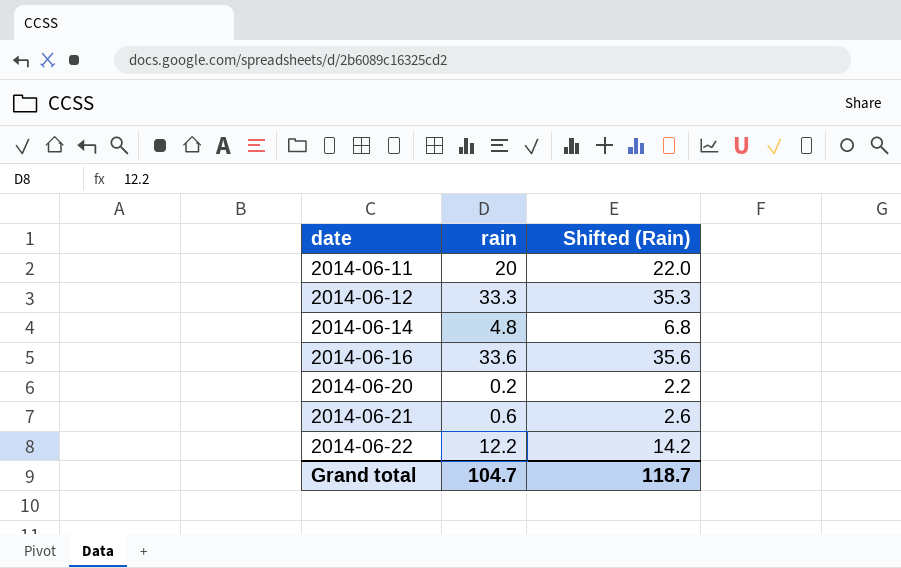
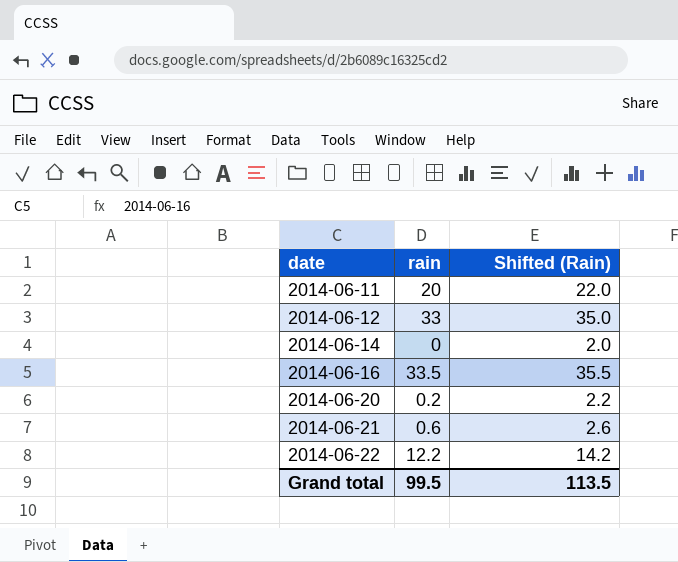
2014-06-12 | rain: 33.3 -> 33
2014-06-12 | Shifted (Rain): 35.3 -> 35.0
2014-06-14 | rain: 4.8 -> 0
2014-06-14 | Shifted (Rain): 6.8 -> 2.0
2014-06-16 | rain: 33.6 -> 33.5
2014-06-16 | Shifted (Rain): 35.6 -> 35.5
Grand total | rain: 104.7 -> 99.5
Grand total | Shifted (Rain): 118.7 -> 113.5

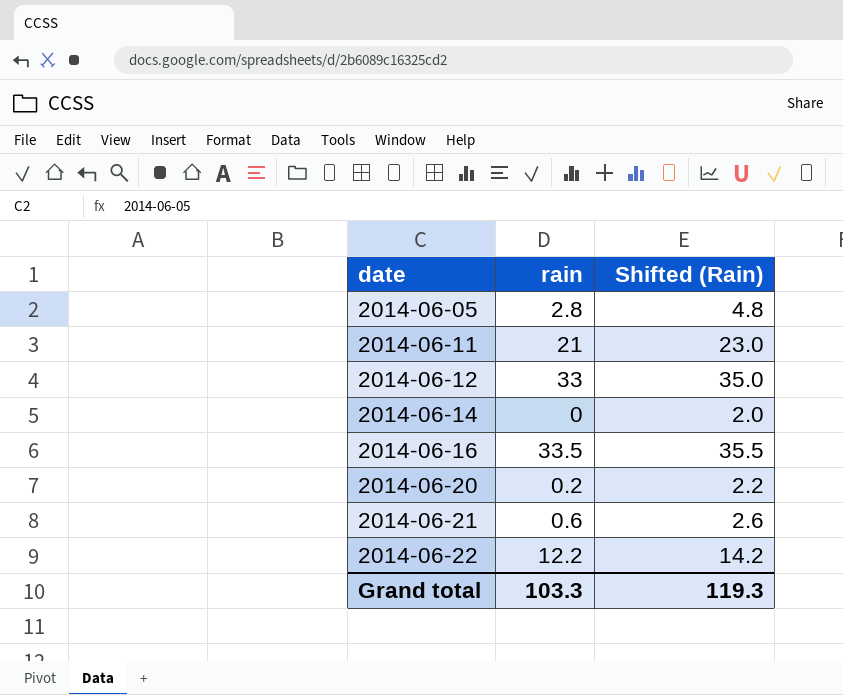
row 2014-06-05: none -> 2.8 | 4.8
2014-06-11 | rain: 20 -> 21
2014-06-11 | Shifted (Rain): 22.0 -> 23.0
Grand total | rain: 99.5 -> 103.3
Grand total | Shifted (Rain): 113.5 -> 119.3

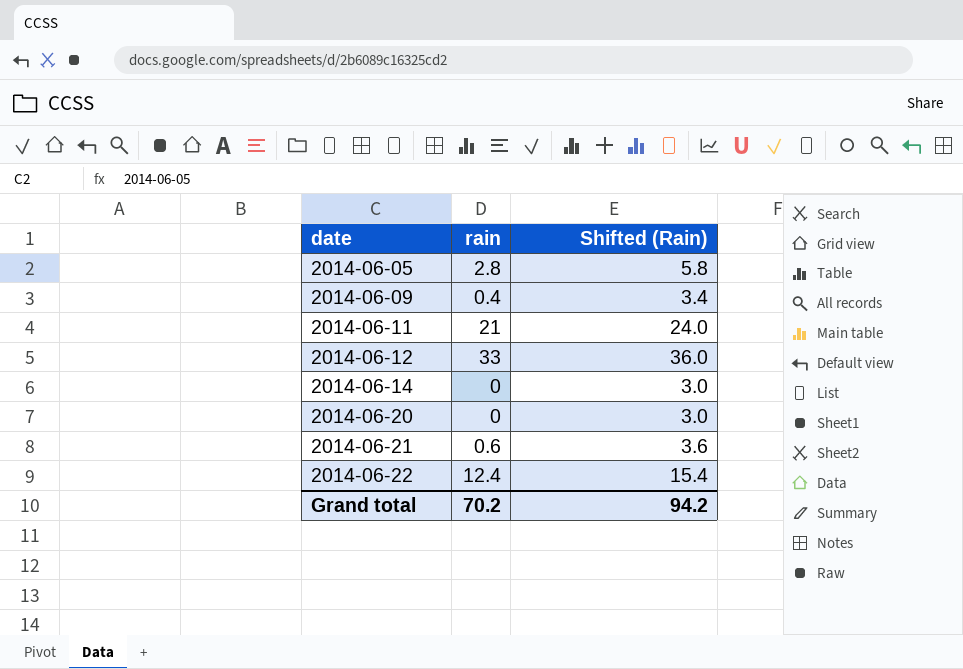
column Shifted (Rain) | formula: [rain] + 2 -> [rain] + 3
row 2014-06-16: 33.5 | 35.5 -> none
row 2014-06-09: none -> 0.4 | 3.4
2014-06-20 | rain: 0.2 -> 0
2014-06-22 | rain: 12.2 -> 12.4
Grand total | rain: 103.3 -> 70.2
Grand total | Shifted (Rain): 119.3 -> 94.2

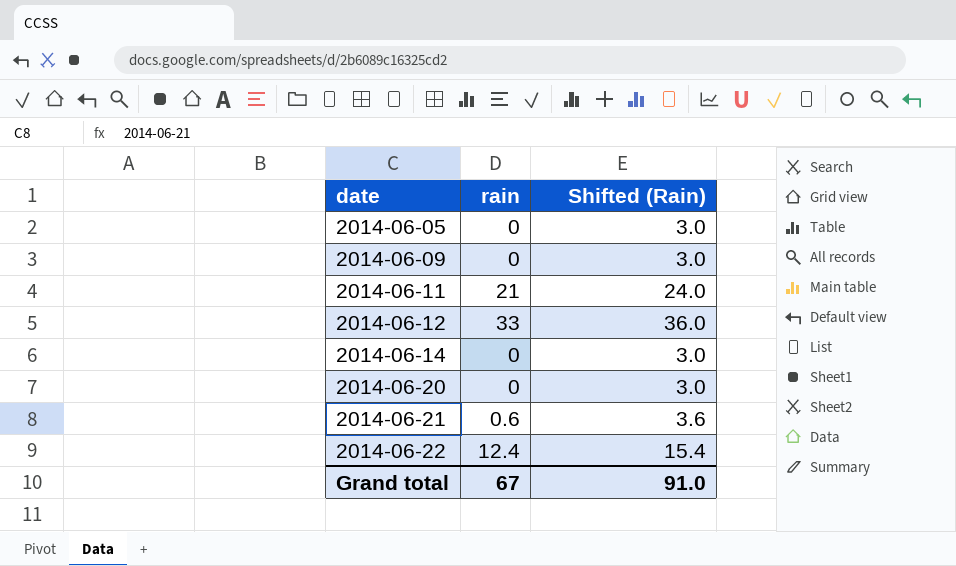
2014-06-05 | rain: 2.8 -> 0
2014-06-05 | Shifted (Rain): 5.8 -> 3.0
2014-06-09 | rain: 0.4 -> 0
2014-06-09 | Shifted (Rain): 3.4 -> 3.0
Grand total | rain: 70.2 -> 67
Grand total | Shifted (Rain): 94.2 -> 91.0

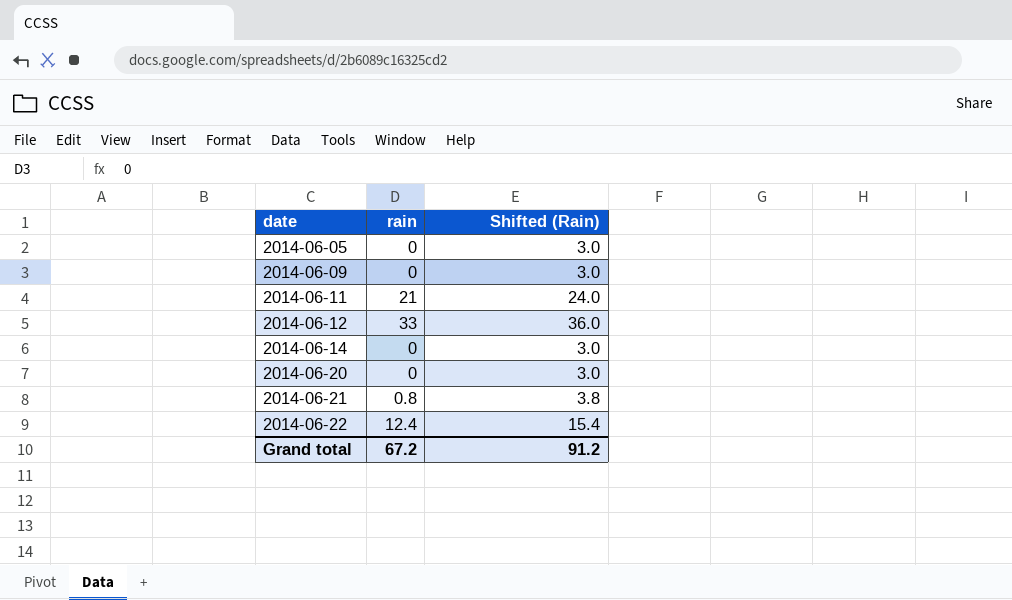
2014-06-21 | rain: 0.6 -> 0.8
2014-06-21 | Shifted (Rain): 3.6 -> 3.8
Grand total | rain: 67 -> 67.2
Grand total | Shifted (Rain): 91.0 -> 91.2

